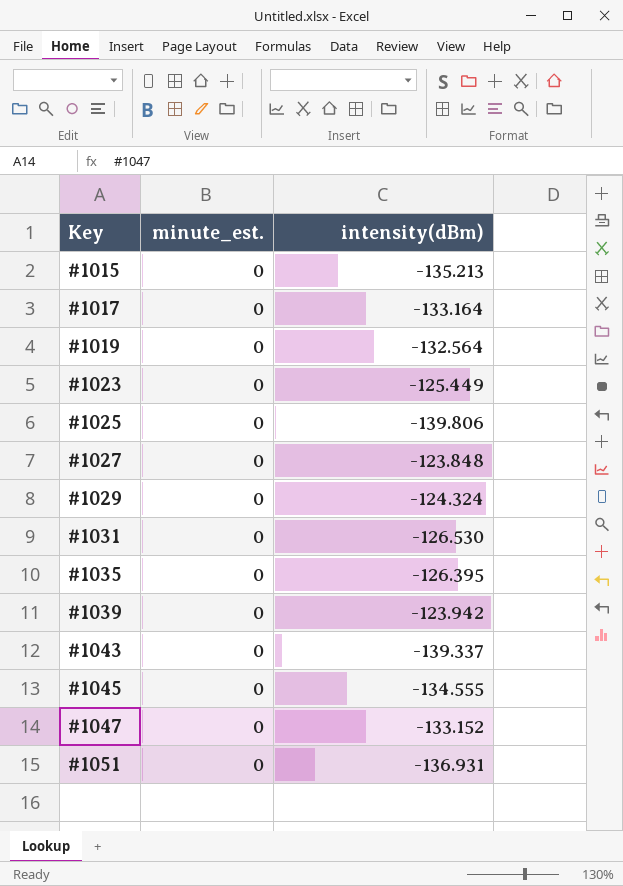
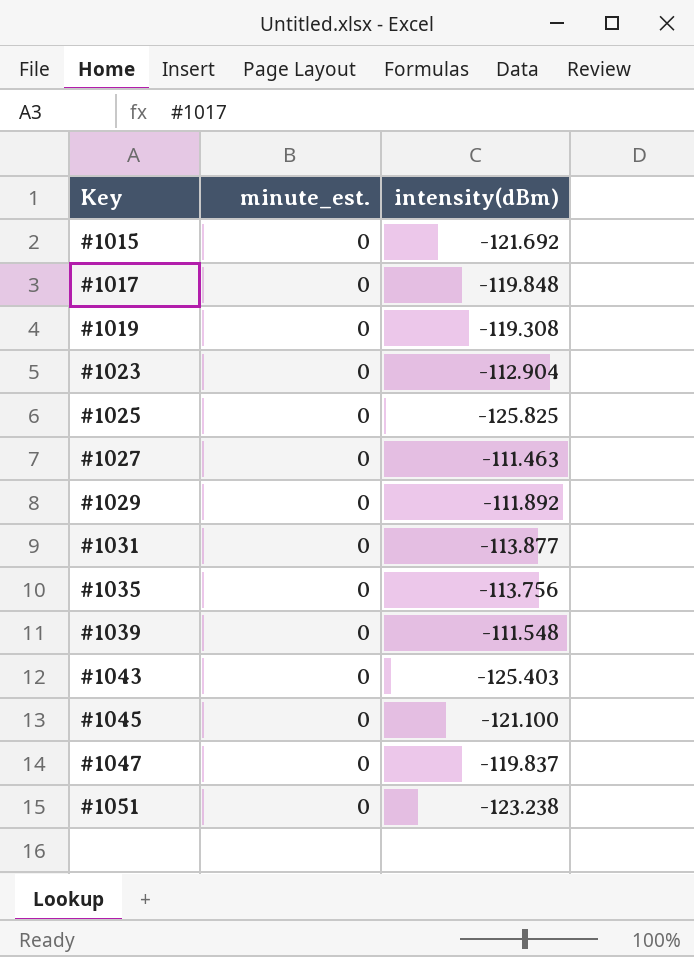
#1015 | intensity(dBm): -135.213 -> -121.692
#1017 | intensity(dBm): -133.164 -> -119.848
#1019 | intensity(dBm): -132.564 -> -119.308
#1023 | intensity(dBm): -125.449 -> -112.904
#1025 | intensity(dBm): -139.806 -> -125.825
#1027 | intensity(dBm): -123.848 -> -111.463
#1029 | intensity(dBm): -124.324 -> -111.892
#1031 | intensity(dBm): -126.530 -> -113.877
#1035 | intensity(dBm): -126.395 -> -113.756
#1039 | intensity(dBm): -123.942 -> -111.548
#1043 | intensity(dBm): -139.337 -> -125.403
#1045 | intensity(dBm): -134.555 -> -121.100
#1047 | intensity(dBm): -133.152 -> -119.837
#1051 | intensity(dBm): -136.931 -> -123.238

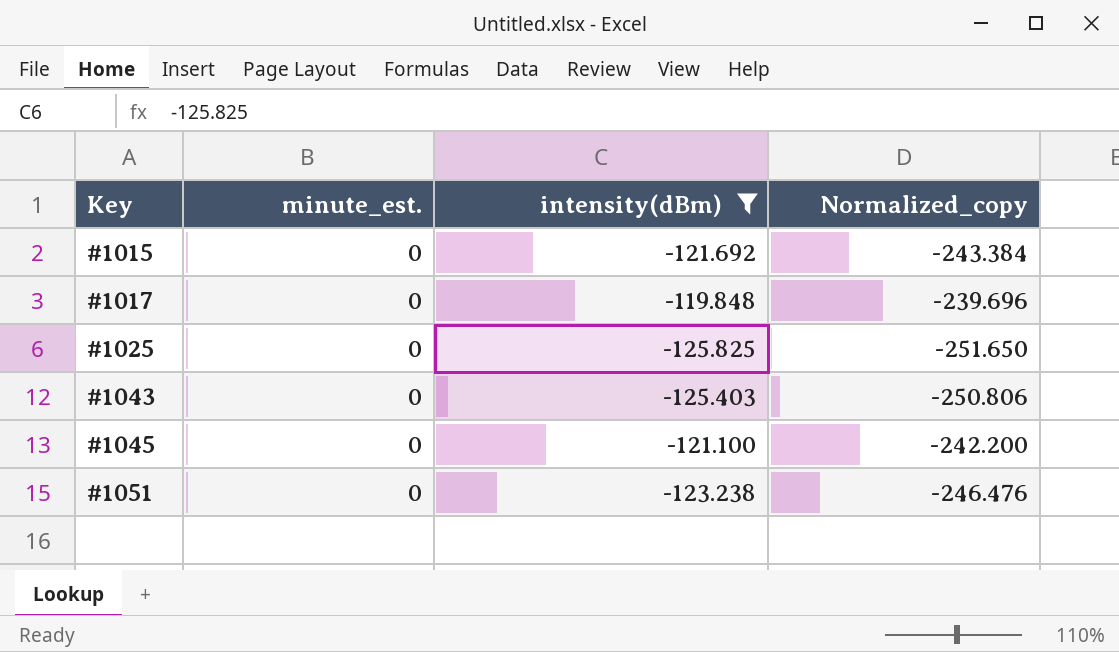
filter: none -> intensity(dBm) <= -119.848
column Normalized_copy | formula: none -> [intensity(dBm)] * 2

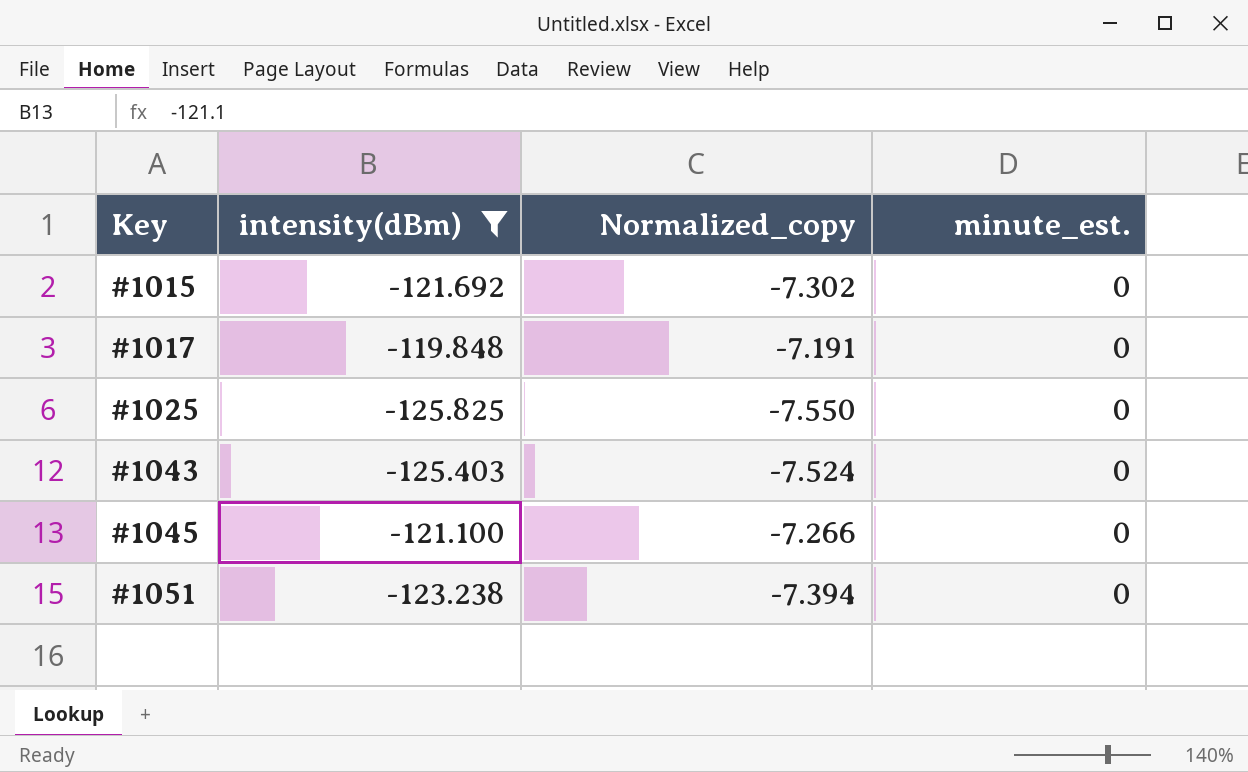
column Normalized_copy | formula: [intensity(dBm)] * 2 -> [intensity(dBm)] * 0.06
column minute_est. | position: 2 -> 4

